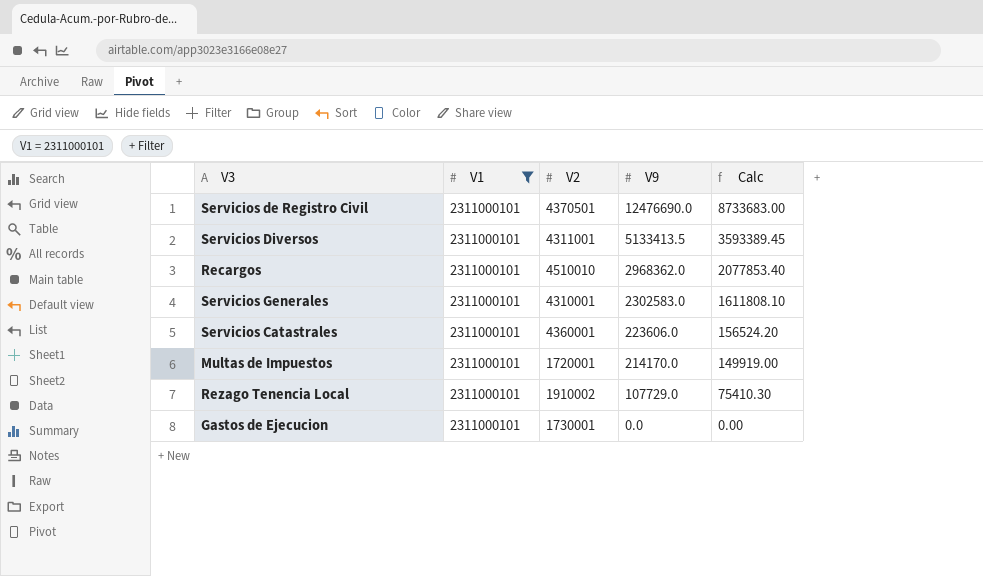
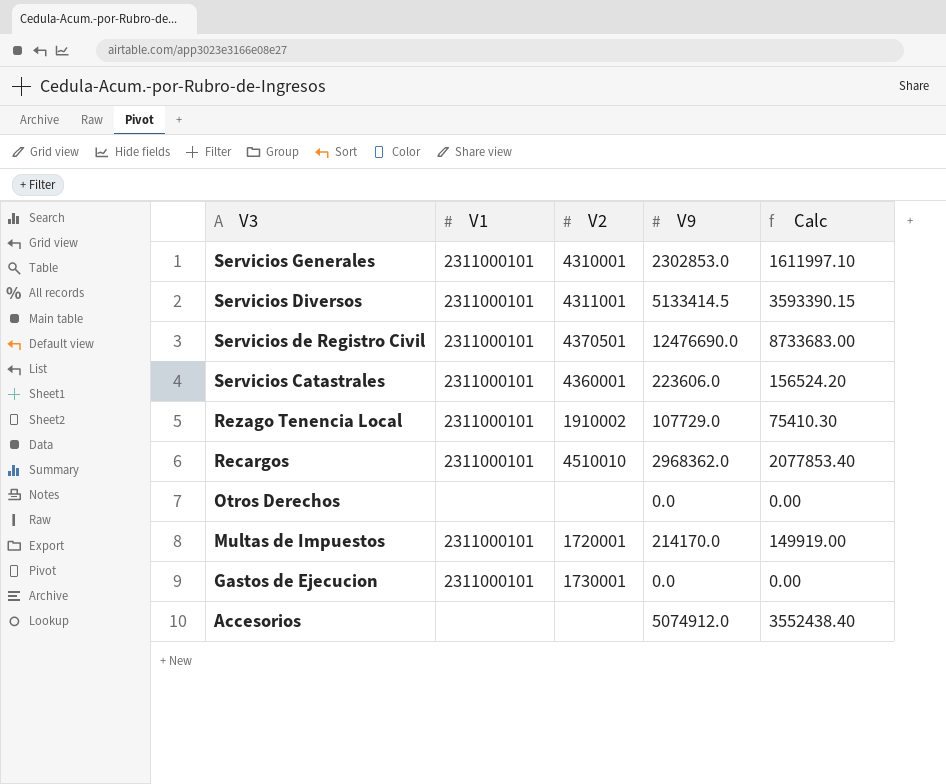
filter: V1 = 2311000101 -> none
row order: V9 descending -> V3 descending
Servicios Generales | V9: 2302583.0 -> 2302853.0
Servicios Generales | Calc: 1611808.10 -> 1611997.10
Servicios Diversos | V9: 5133413.5 -> 5133414.5
Servicios Diversos | Calc: 3593389.45 -> 3593390.15

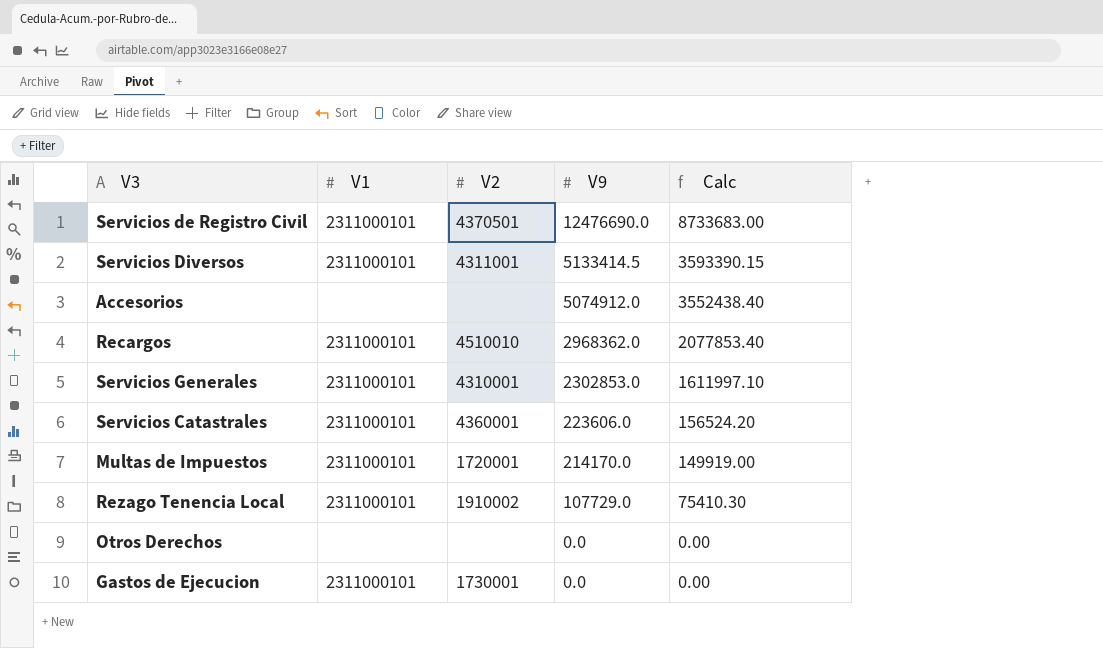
row order: V3 descending -> V9 descending

